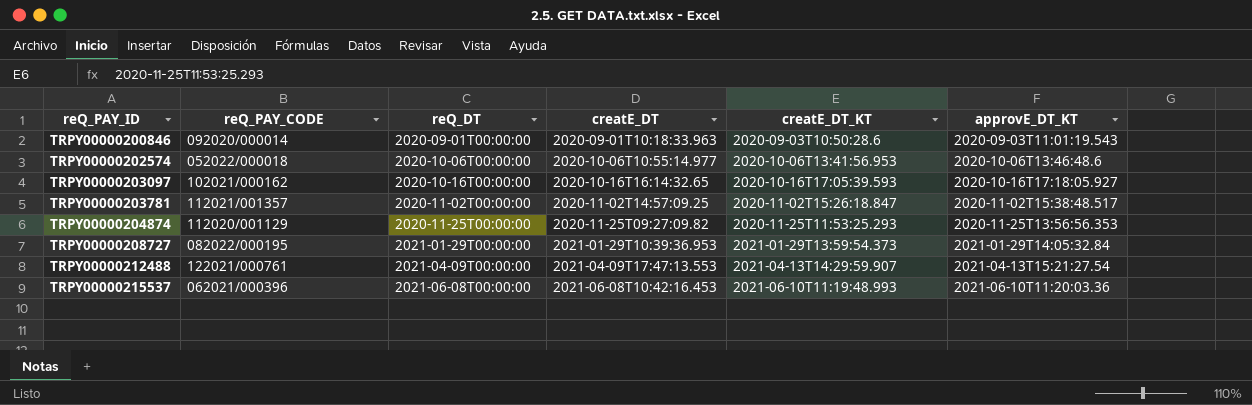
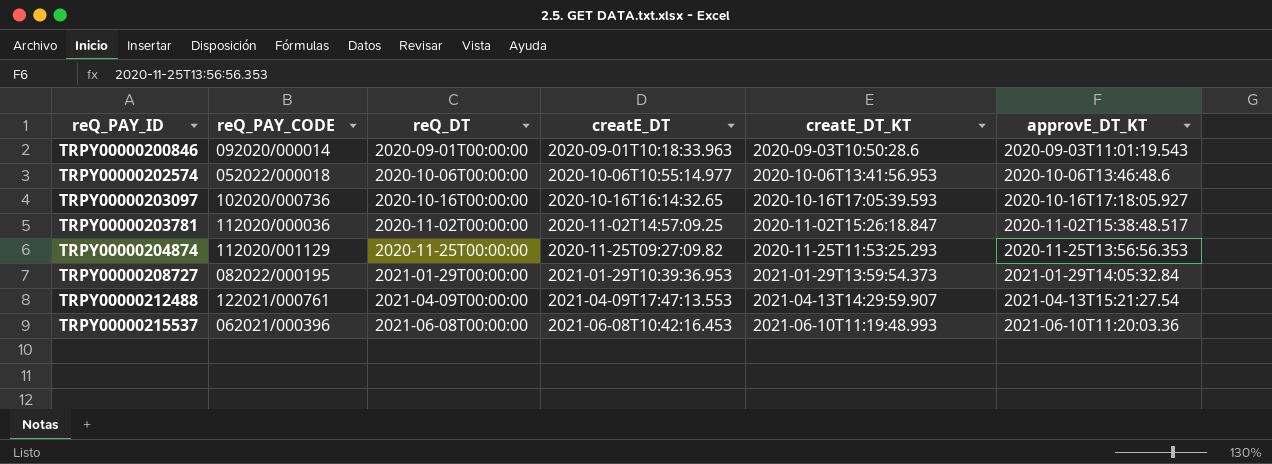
TRPY00000203097 | reQ_PAY_CODE: 102021/000162 -> 102020/000736
TRPY00000203781 | reQ_PAY_CODE: 112021/001357 -> 112020/000036

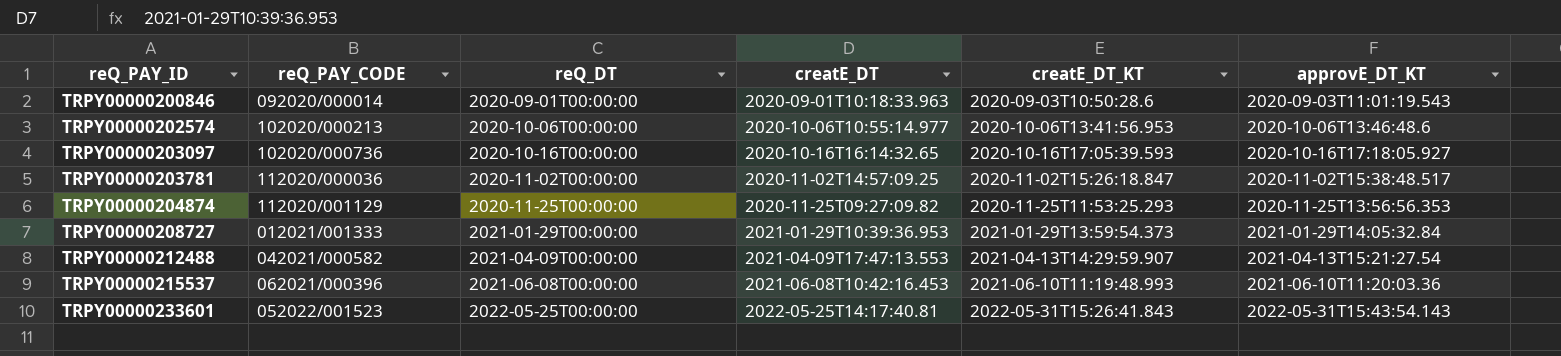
TRPY00000202574 | reQ_PAY_CODE: 052022/000018 -> 102020/000213
TRPY00000208727 | reQ_PAY_CODE: 082022/000195 -> 012021/001333
TRPY00000212488 | reQ_PAY_CODE: 122021/000761 -> 042021/000582
row TRPY00000233601: none -> 052022/001523 | 2022-05-25T00:00:00 | 2022-05-25T14:17:40.81 | 2022-05-31T15:26:41.843 | 2022-05-31T15:43:54.143

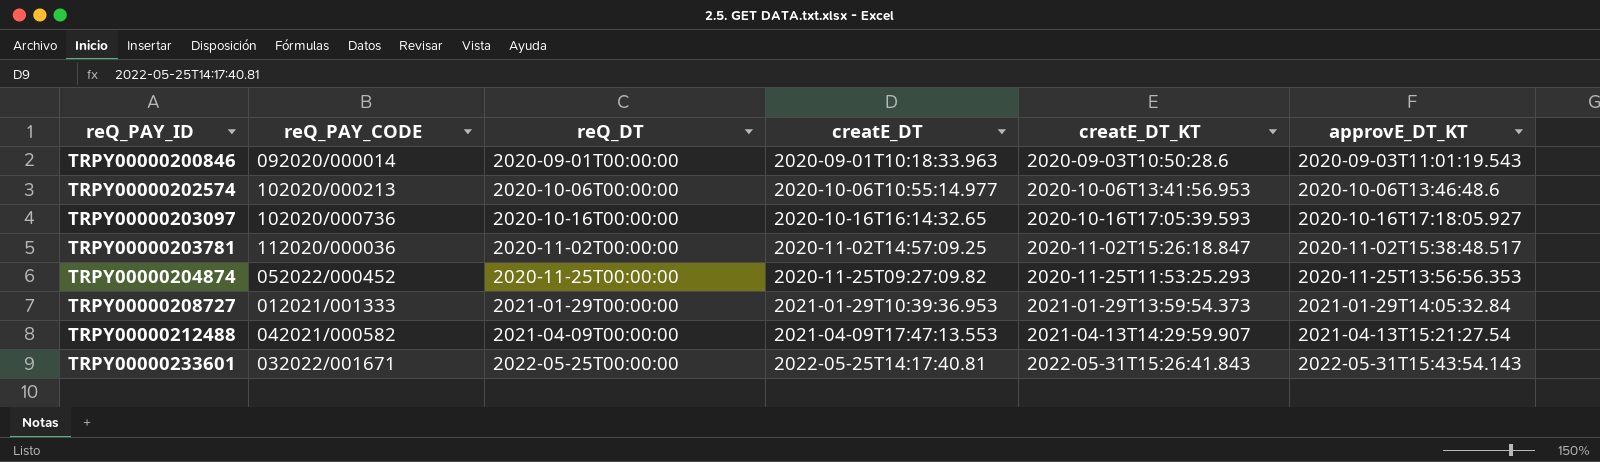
row TRPY00000215537: 062021/000396 | 2021-06-08T00:00:00 | 2021-06-08T10:42:16.453 | 2021-06-10T11:19:48.993 | 2021-06-10T11:20:03.36 -> none
TRPY00000204874 | reQ_PAY_CODE: 112020/001129 -> 052022/000452
TRPY00000233601 | reQ_PAY_CODE: 052022/001523 -> 032022/001671

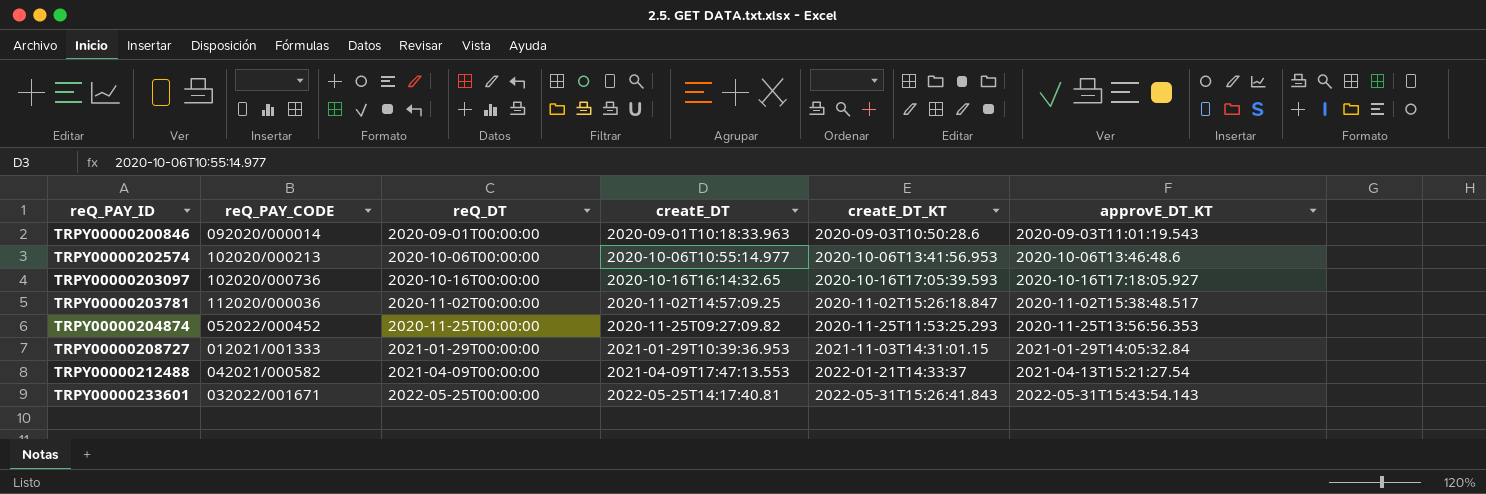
TRPY00000208727 | creatE_DT_KT: 2021-01-29T13:59:54.373 -> 2021-11-03T14:31:01.15
TRPY00000212488 | creatE_DT_KT: 2021-04-13T14:29:59.907 -> 2022-01-21T14:33:37

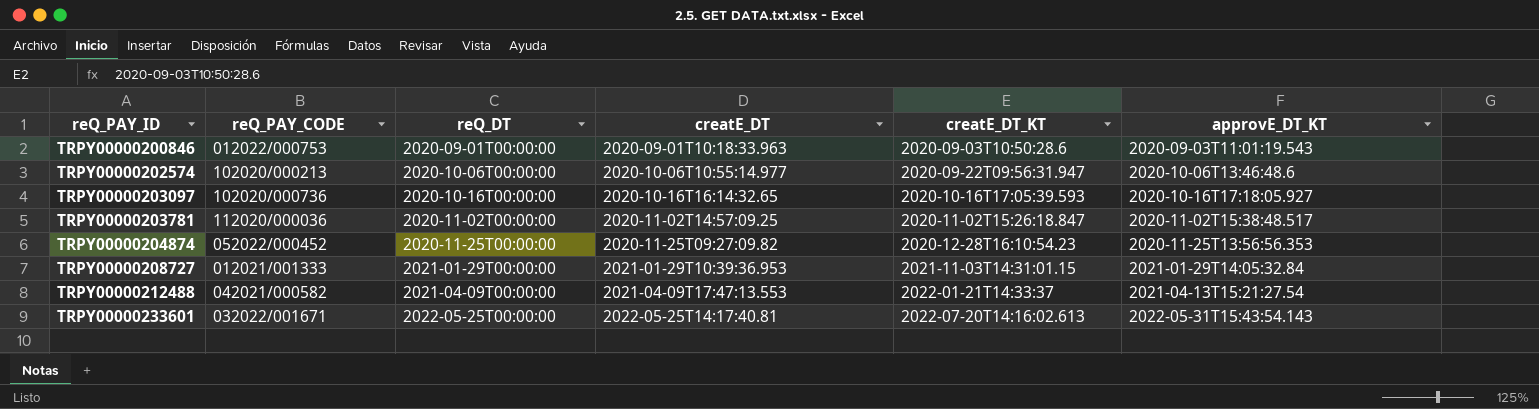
TRPY00000200846 | reQ_PAY_CODE: 092020/000014 -> 012022/000753
TRPY00000202574 | creatE_DT_KT: 2020-10-06T13:41:56.953 -> 2020-09-22T09:56:31.947
TRPY00000204874 | creatE_DT_KT: 2020-11-25T11:53:25.293 -> 2020-12-28T16:10:54.23
TRPY00000233601 | creatE_DT_KT: 2022-05-31T15:26:41.843 -> 2022-07-20T14:16:02.613

